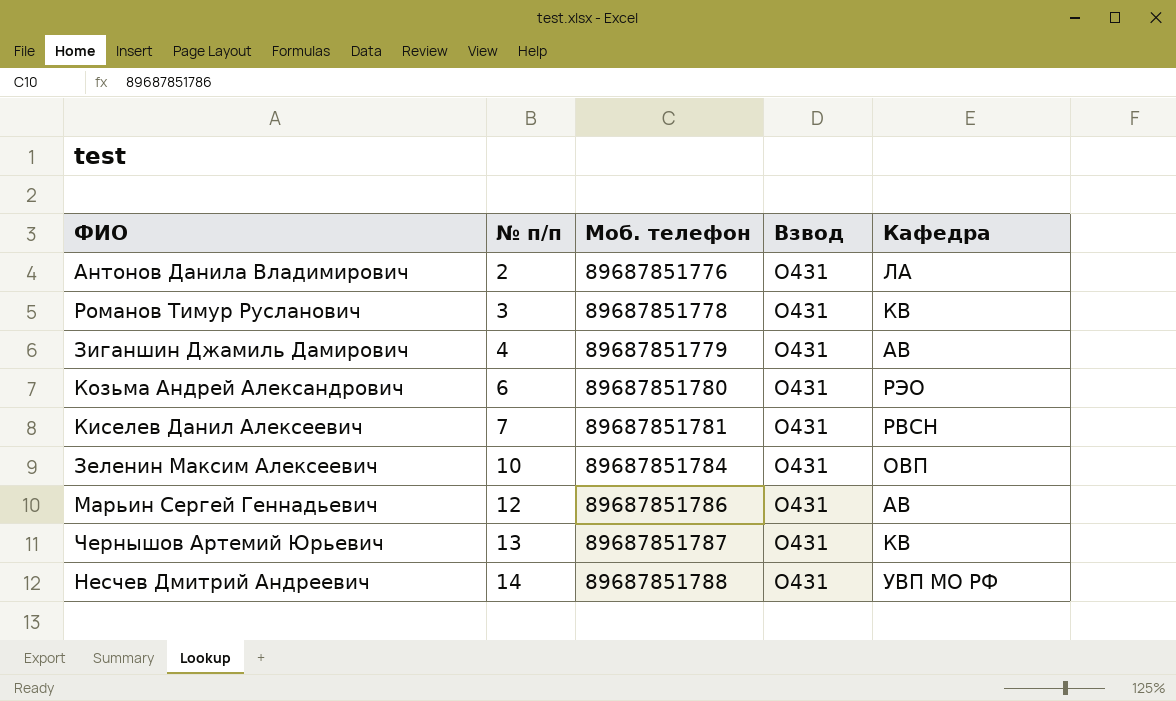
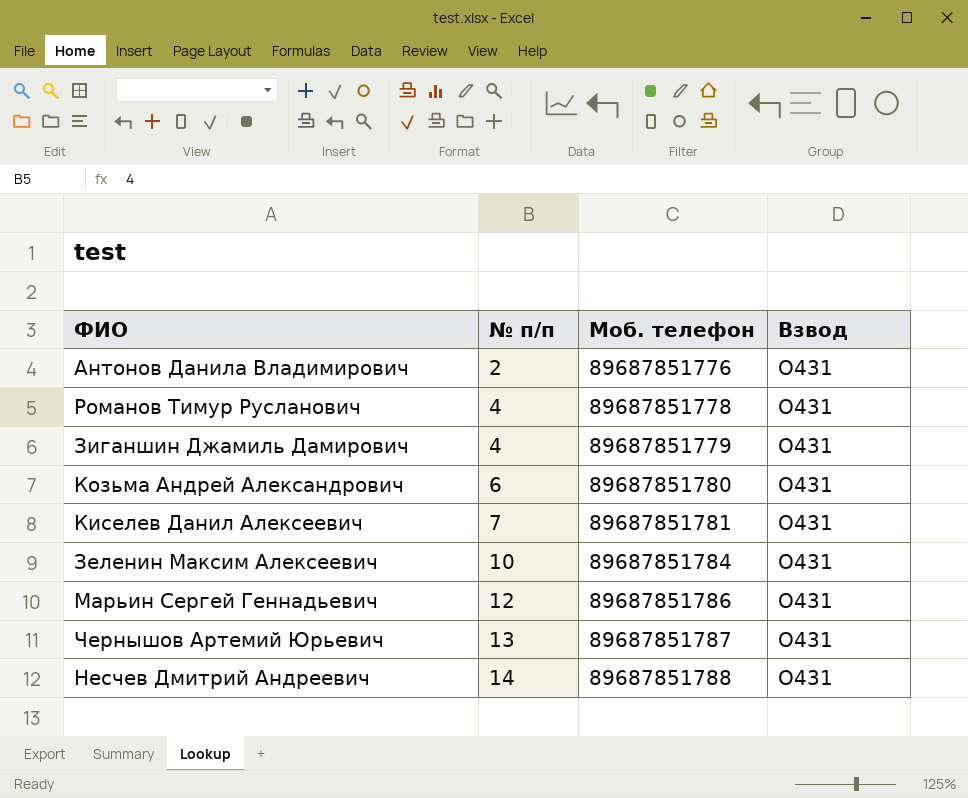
column Кафедра | position: 5 -> none
Романов Тимур Русланович | № п/п: 3 -> 4

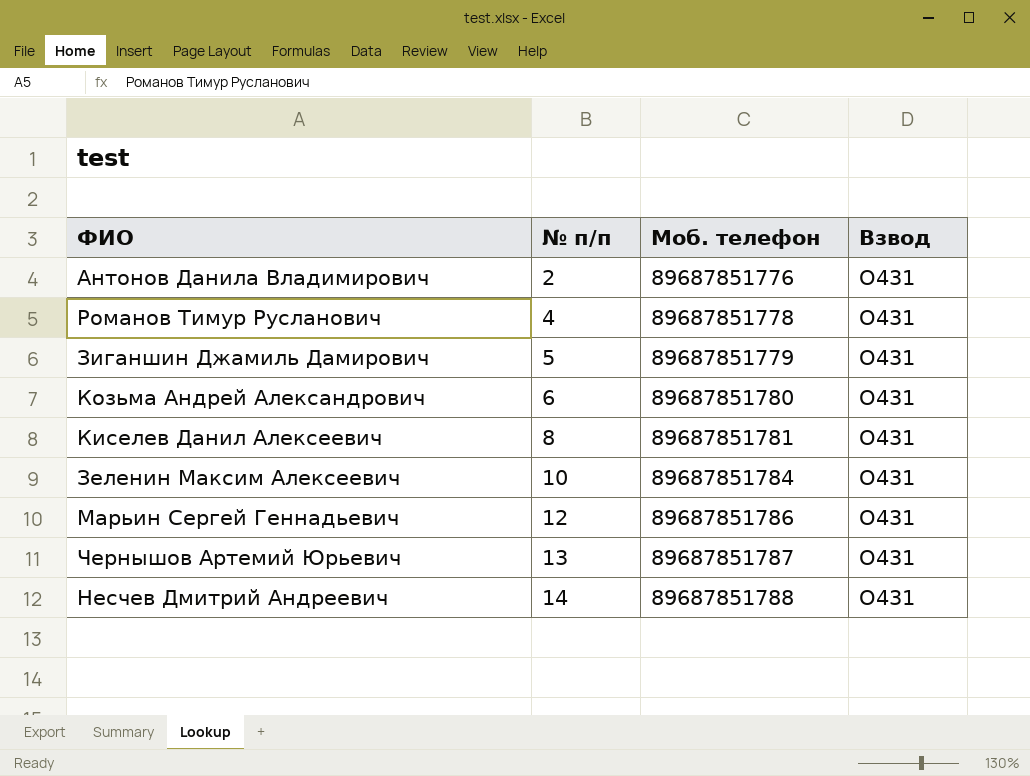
Зиганшин Джамиль Дамирович | № п/п: 4 -> 5
Киселев Данил Алексеевич | № п/п: 7 -> 8

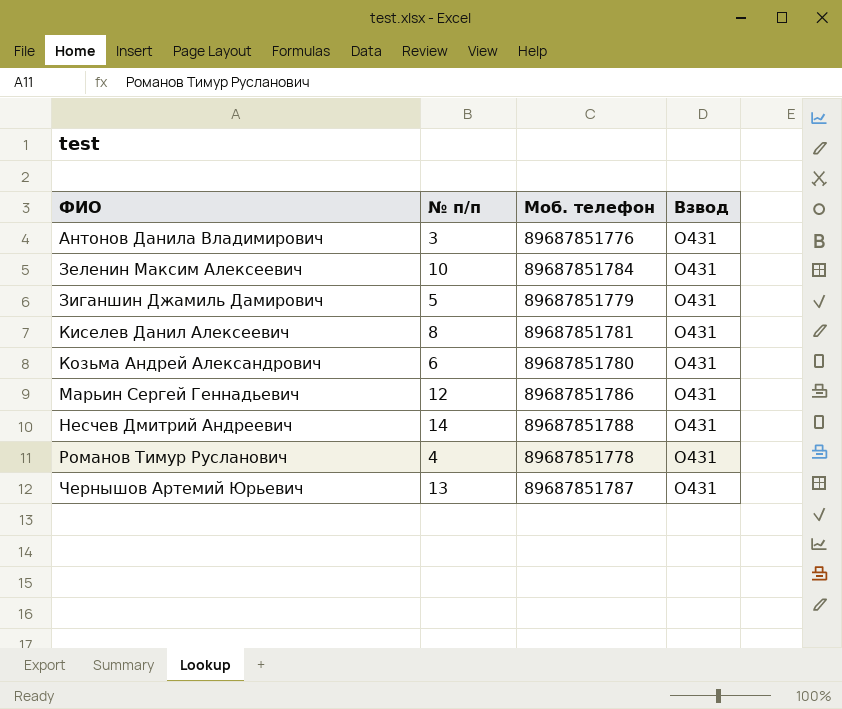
row order: № п/п ascending -> ФИО ascending
Антонов Данила Владимирович | № п/п: 2 -> 3

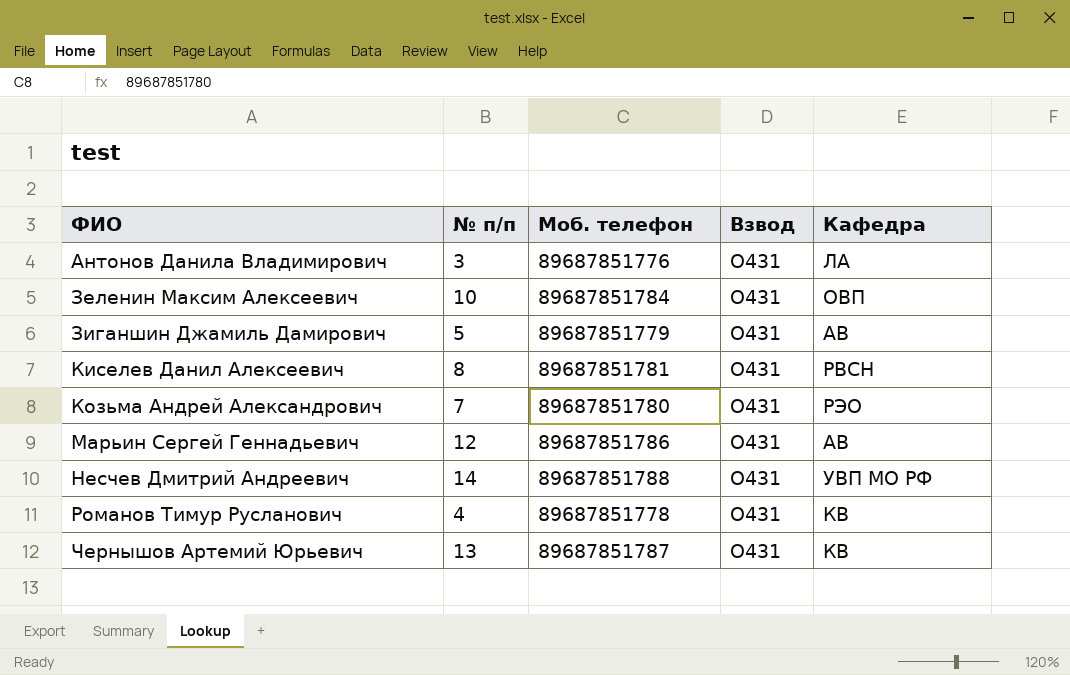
column Кафедра | position: none -> 5
Козьма Андрей Александрович | № п/п: 6 -> 7

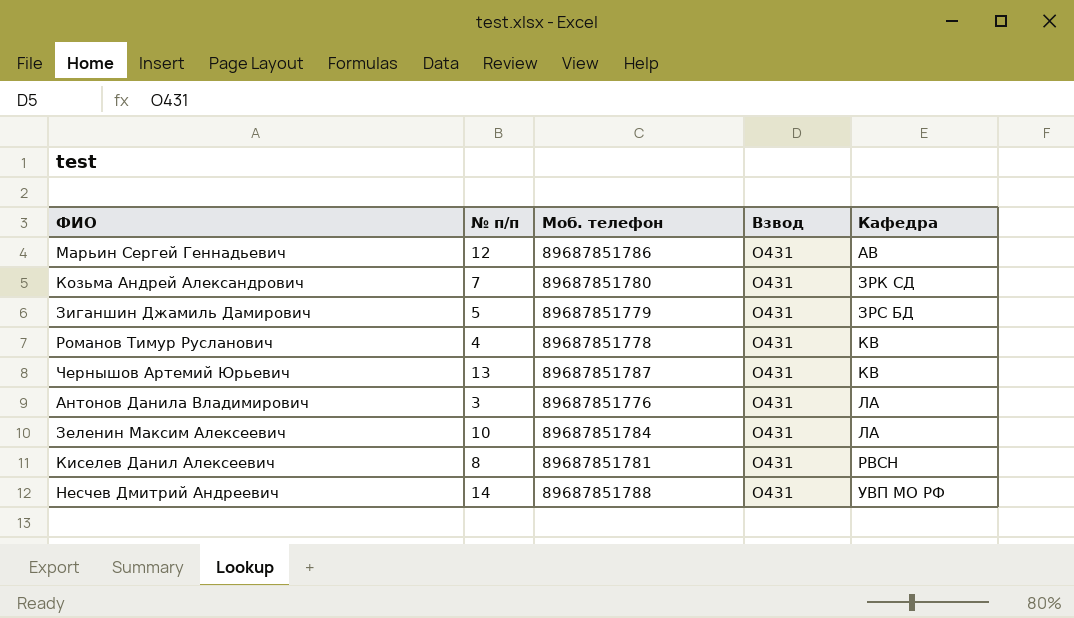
row order: ФИО ascending -> Кафедра ascending
Козьма Андрей Александрович | Кафедра: РЭО -> ЗРК СД
Зиганшин Джамиль Дамирович | Кафедра: АВ -> ЗРС БД
Зеленин Максим Алексеевич | Кафедра: ОВП -> ЛА

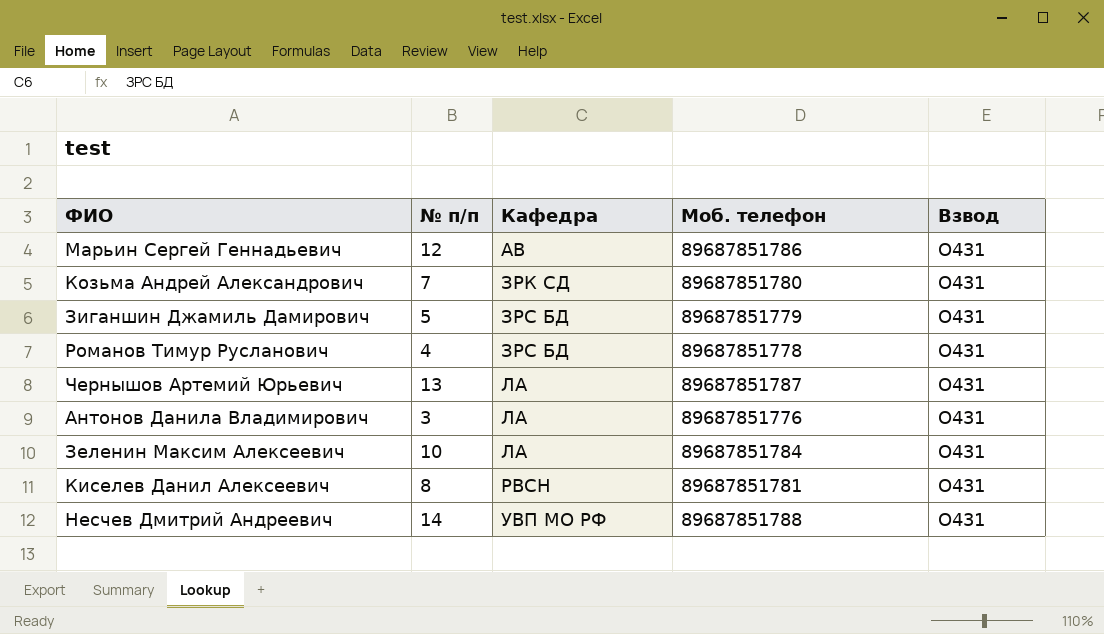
column Кафедра | position: 5 -> 3
Романов Тимур Русланович | Кафедра: КВ -> ЗРС БД
Чернышов Артемий Юрьевич | Кафедра: КВ -> ЛА

